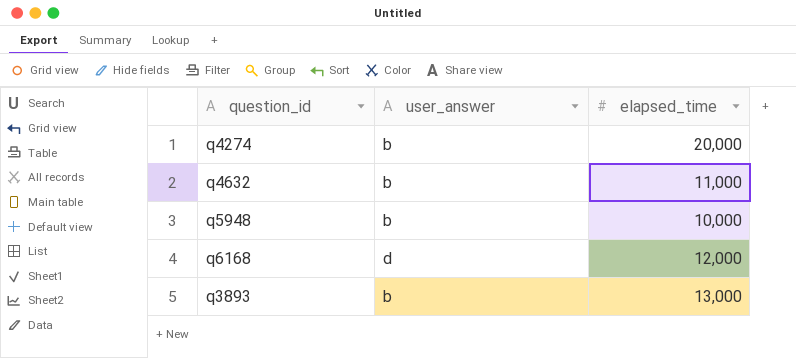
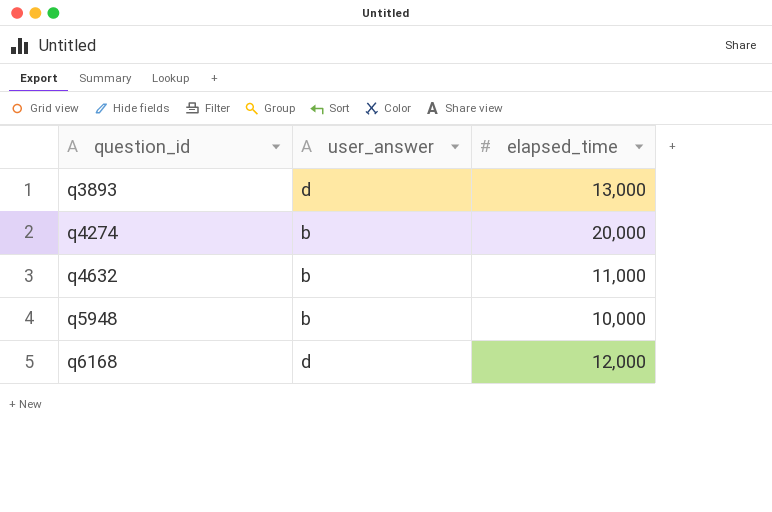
row order: none -> question_id ascending
q3893 | user_answer: b -> d

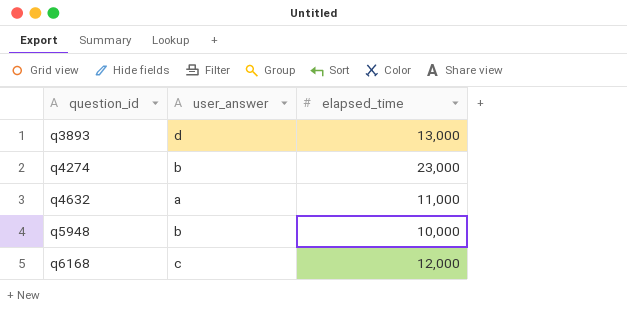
q4274 | elapsed_time: 20,000 -> 23,000
q4632 | user_answer: b -> a
q6168 | user_answer: d -> c

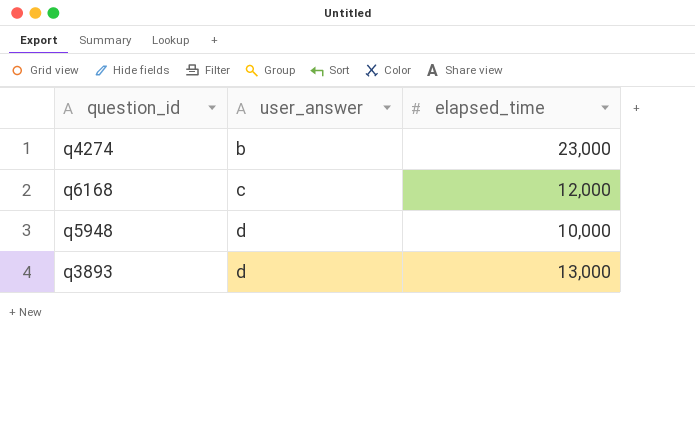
row order: question_id ascending -> user_answer ascending
row q4632: a | 11,000 -> none
q5948 | user_answer: b -> d

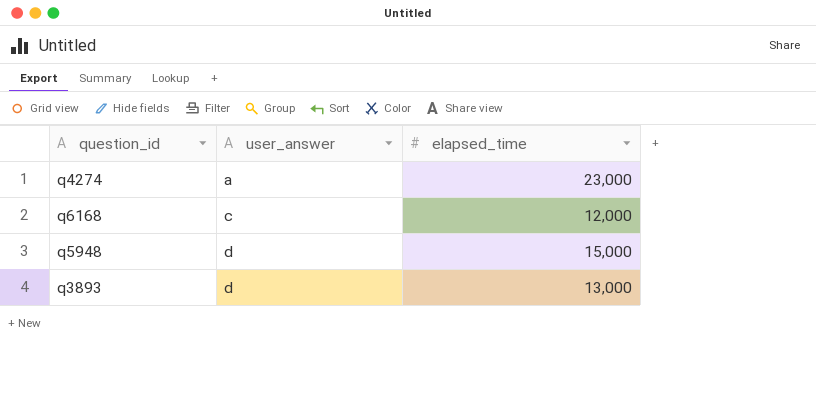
q4274 | user_answer: b -> a
q5948 | elapsed_time: 10,000 -> 15,000

